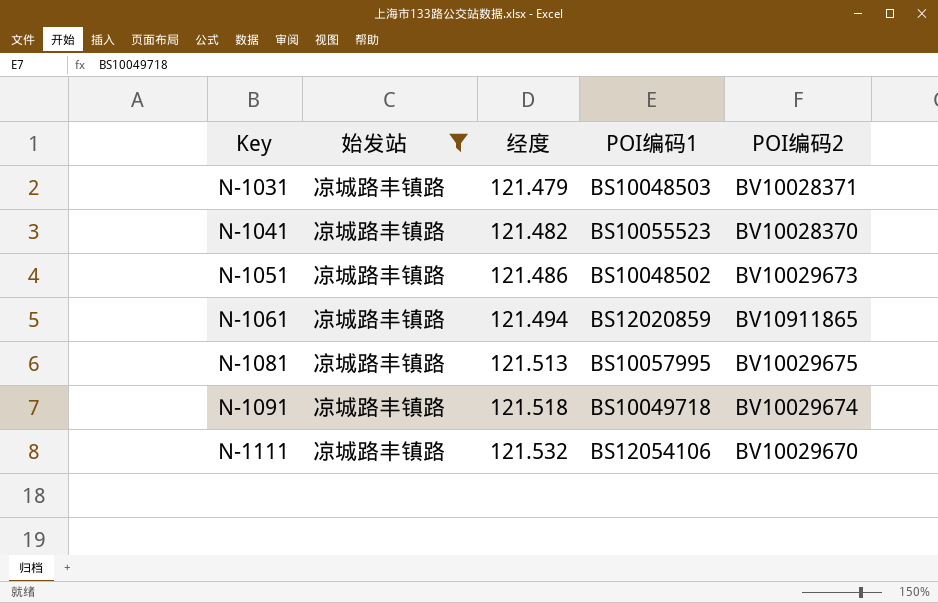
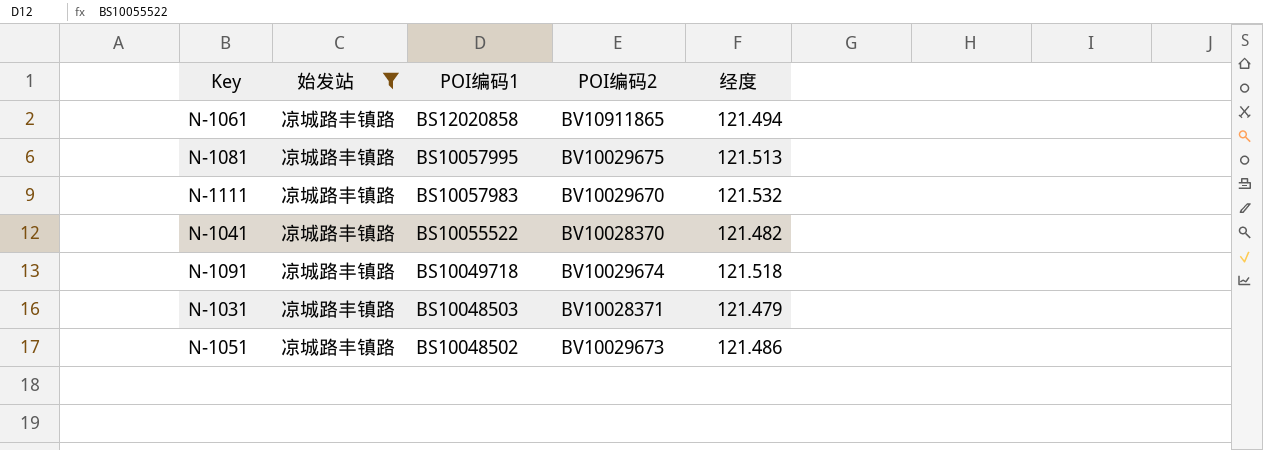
row order: Key ascending -> POI编码1 descending
column 经度 | position: 3 -> 5
N-1061 | POI编码1: BS12020859 -> BS12020858
N-1111 | POI编码1: BS12054106 -> BS10057983
N-1041 | POI编码1: BS10055523 -> BS10055522

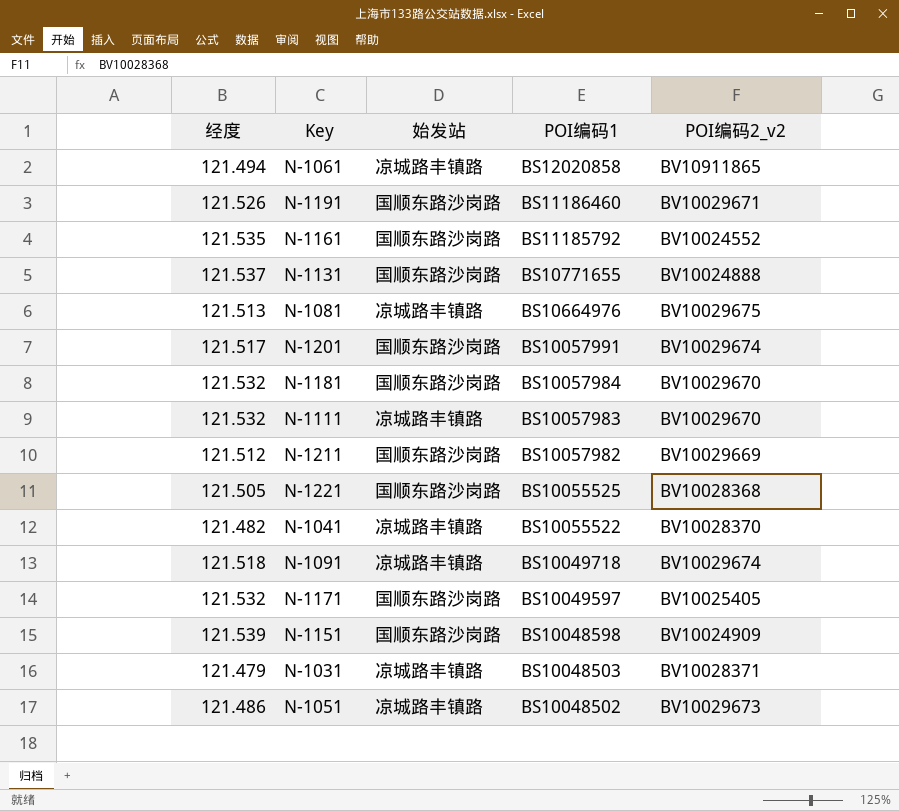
filter: 始发站 = 凉城路丰镇路 -> none
column 经度 | position: 5 -> 1
column name: POI编码2 -> POI编码2_v2
N-1081 | POI编码1: BS10057995 -> BS10664976

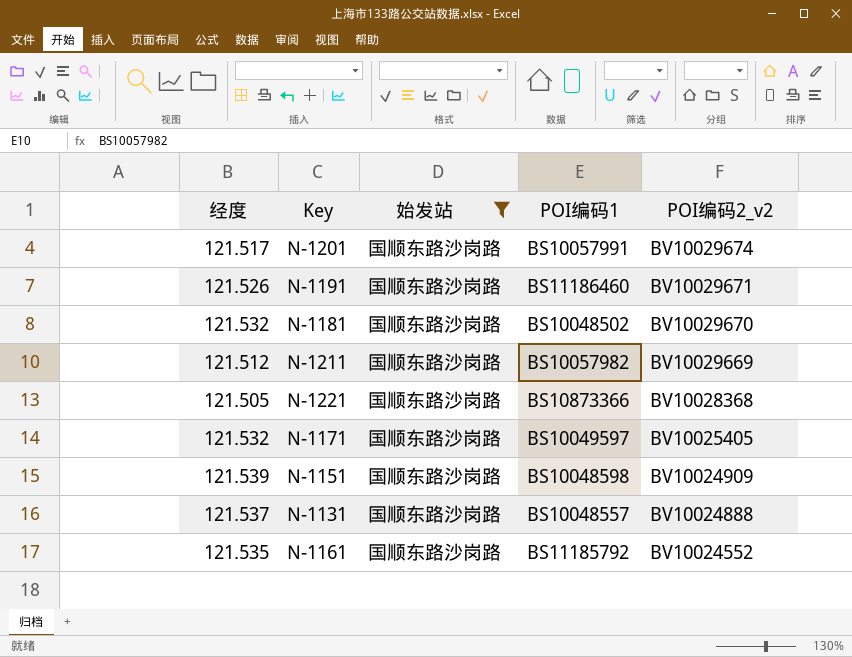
filter: none -> 始发站 = 国顺东路沙岗路
row order: POI编码1 descending -> POI编码2_v2 descending
N-1181 | POI编码1: BS10057984 -> BS10048502
N-1221 | POI编码1: BS10055525 -> BS10873366
N-1131 | POI编码1: BS10771655 -> BS10048557

